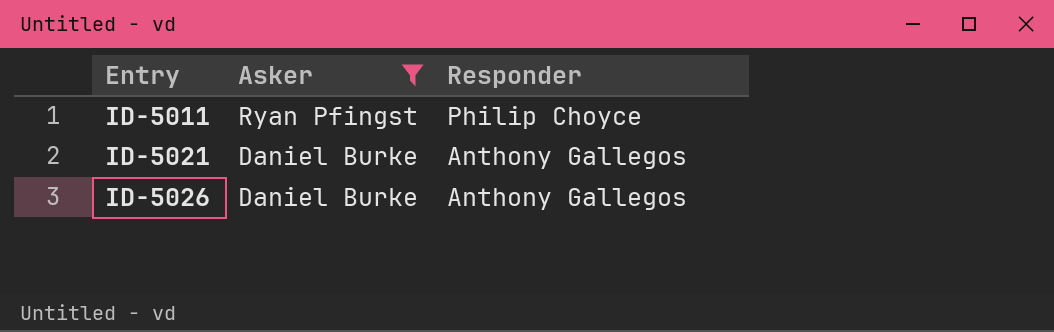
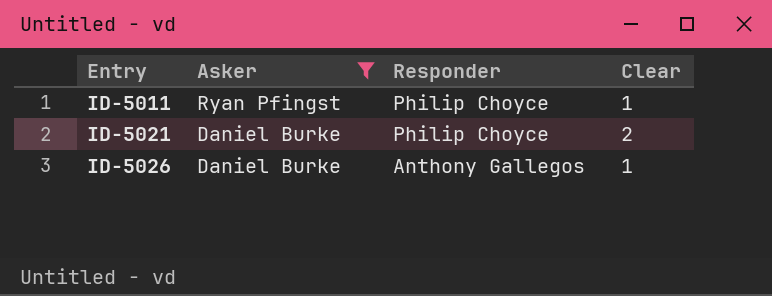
column Clear | position: none -> 4
ID-5021 | Responder: Anthony Gallegos -> Philip Choyce

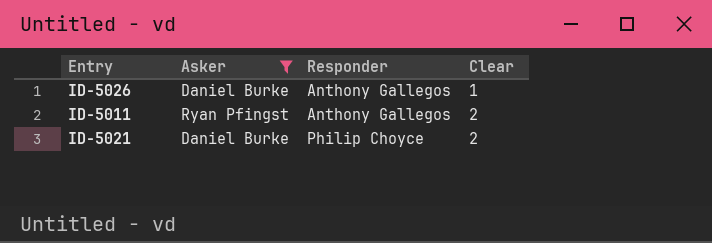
row order: Entry ascending -> Responder ascending
ID-5011 | Responder: Philip Choyce -> Anthony Gallegos
ID-5011 | Clear: 1 -> 2

